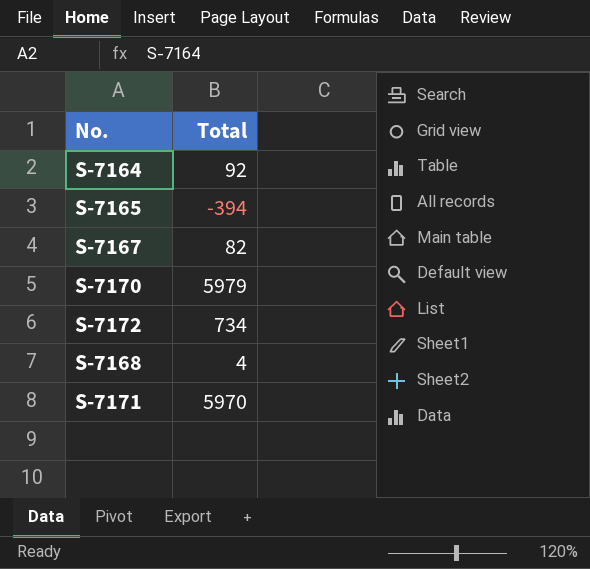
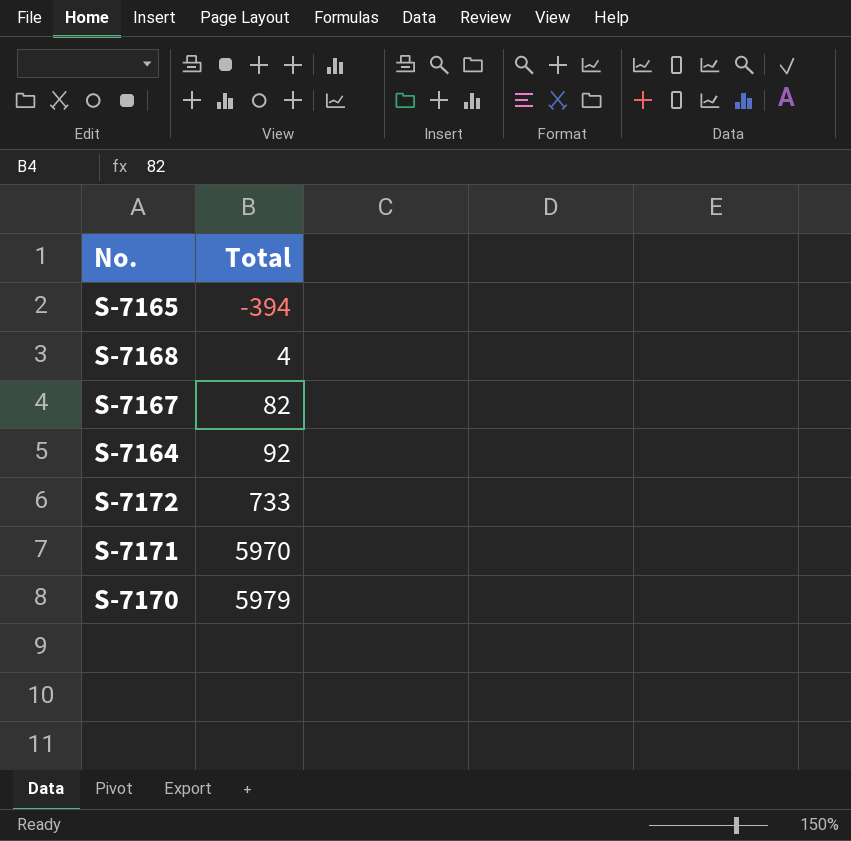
row order: none -> Total ascending
S-7172 | Total: 734 -> 733

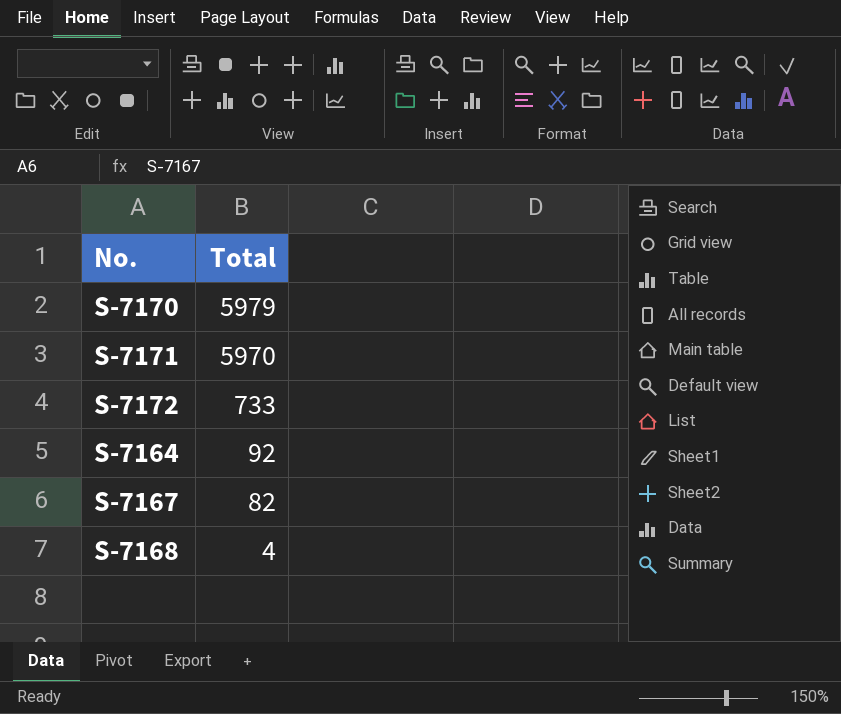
row order: Total ascending -> Total descending
row S-7165: -394 -> none

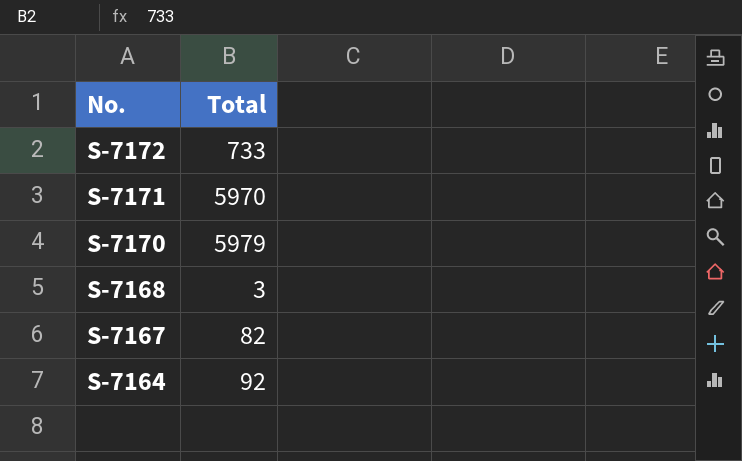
row order: Total descending -> No. descending
S-7168 | Total: 4 -> 3

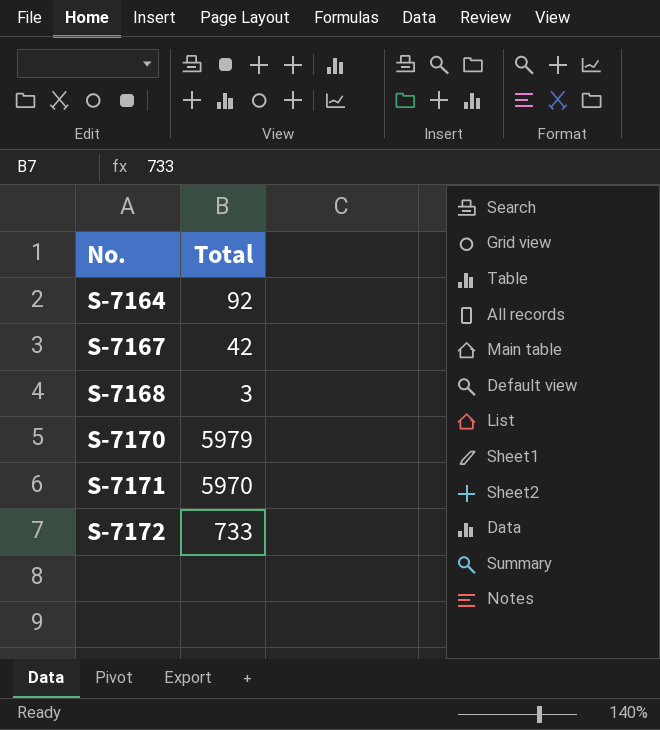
row order: No. descending -> No. ascending
S-7167 | Total: 82 -> 42

